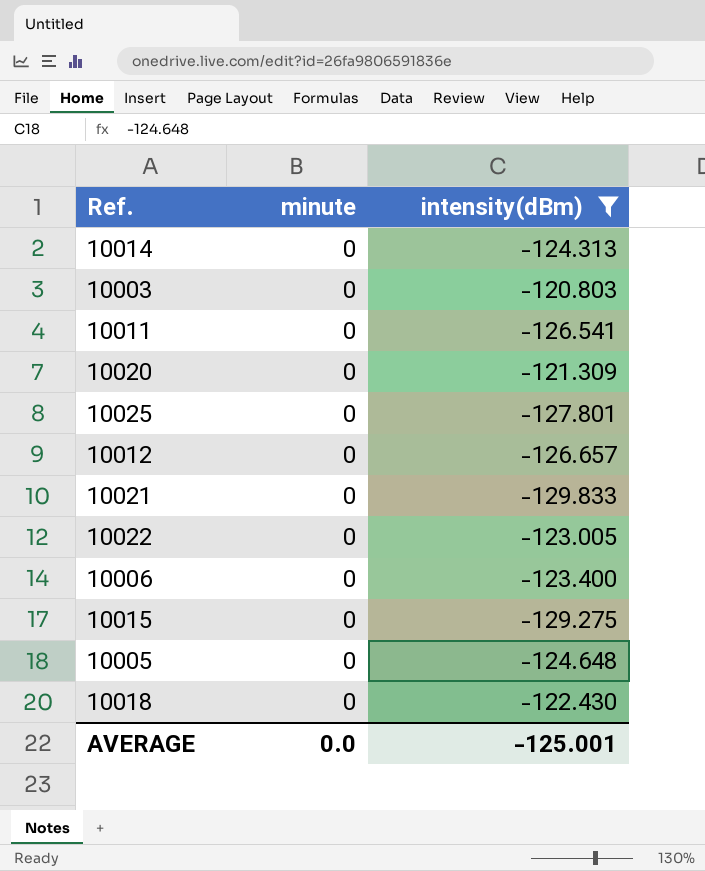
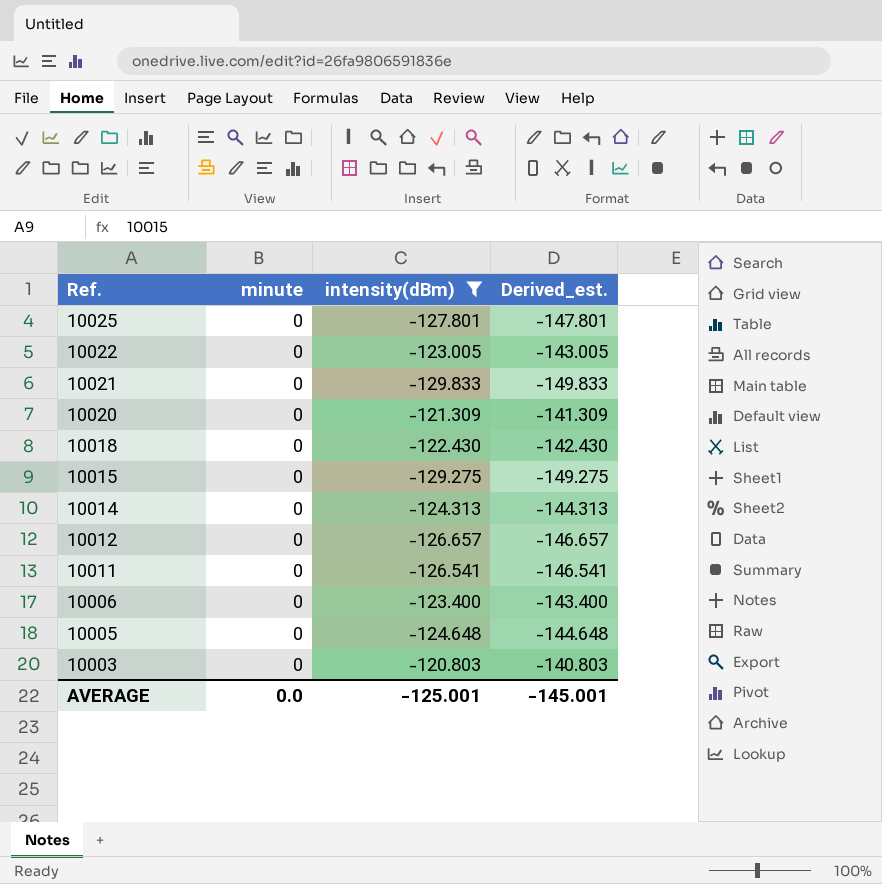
row order: none -> Ref. descending
column Derived_est. | formula: none -> [intensity(dBm)] - 20

